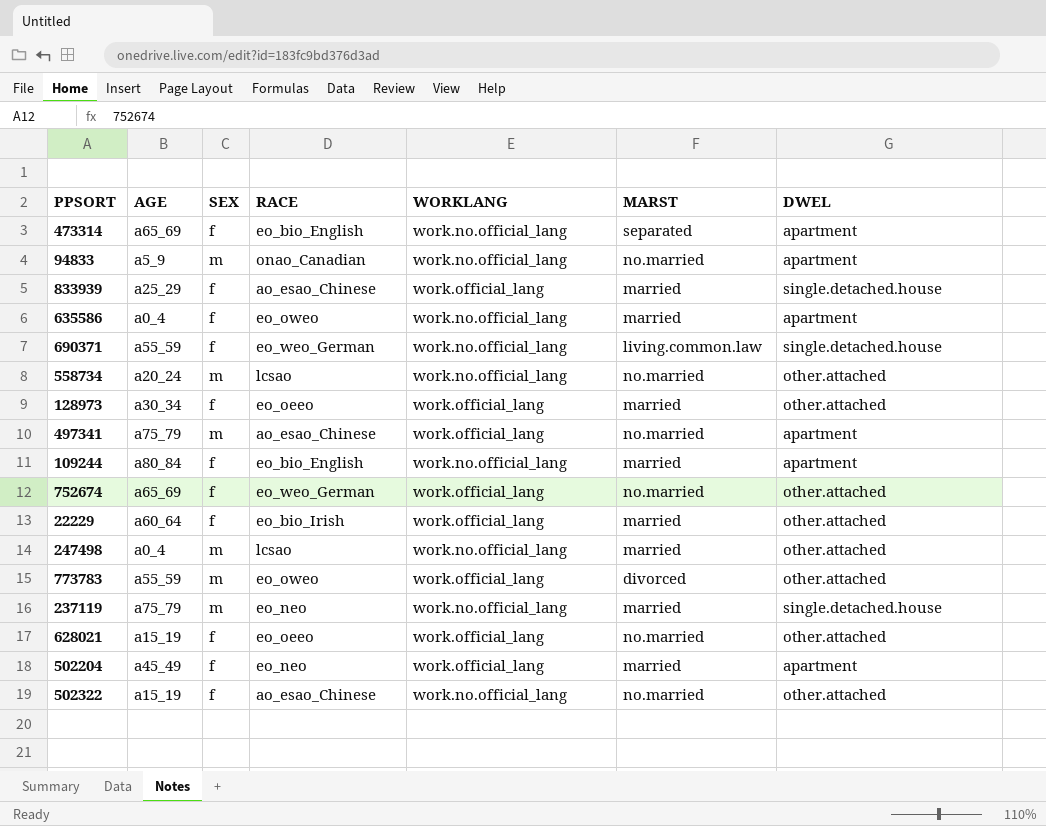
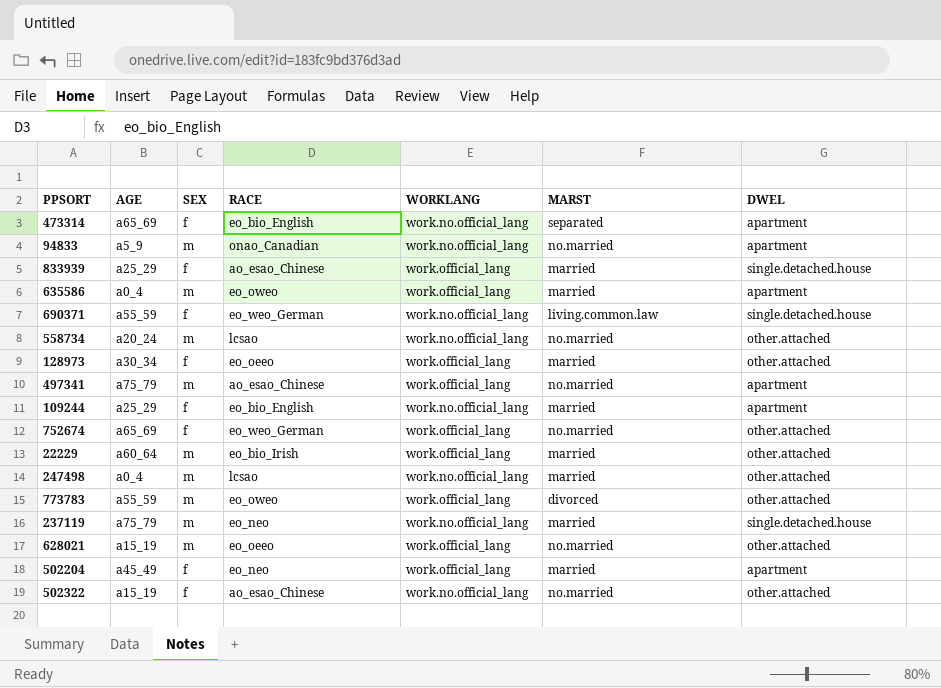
635586 | SEX: f -> m
635586 | WORKLANG: work.no.official_lang -> work.official_lang
109244 | AGE: a80_84 -> a25_29
22229 | SEX: f -> m
628021 | SEX: f -> m

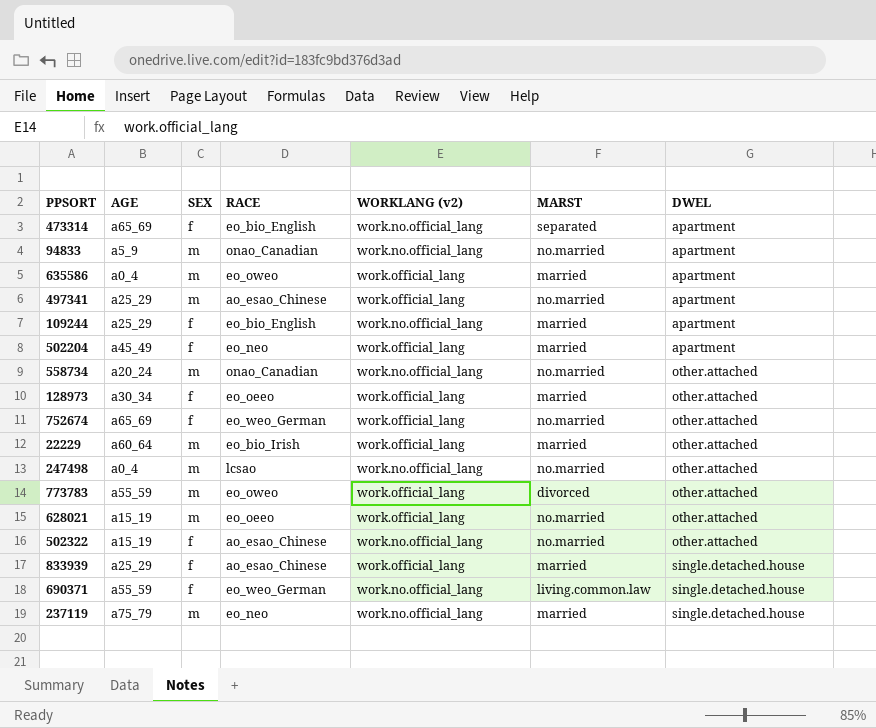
row order: none -> DWEL ascending
column name: WORKLANG -> WORKLANG (v2)
497341 | AGE: a75_79 -> a25_29
558734 | RACE: lcsao -> onao_Canadian
247498 | MARST: married -> no.married

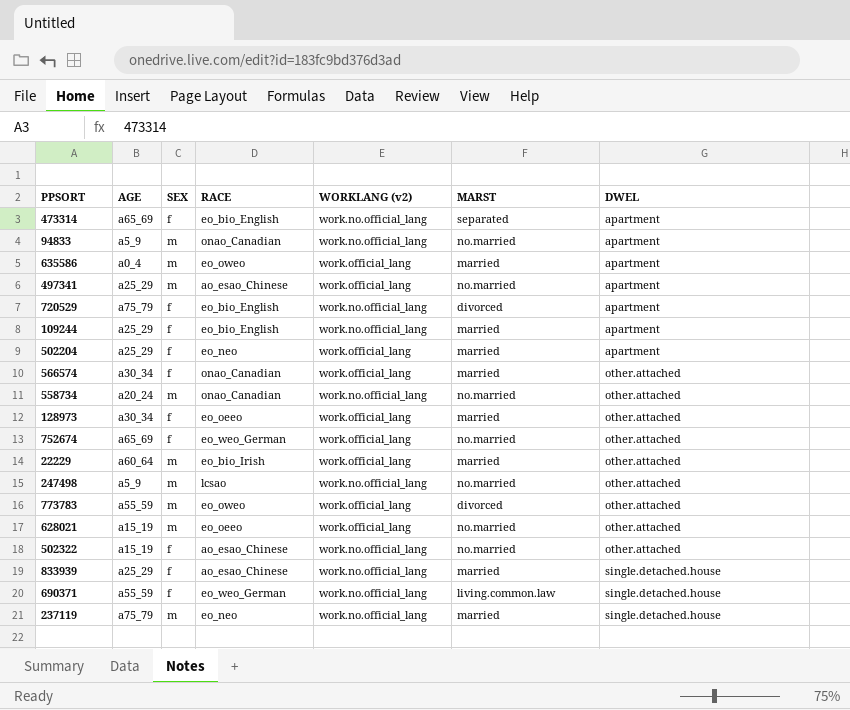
row 720529: none -> a75_79 | f | eo_bio_English | work.no.official_lang | divorced | apartment
502204 | AGE: a45_49 -> a25_29
row 566574: none -> a30_34 | f | onao_Canadian | work.official_lang | married | other.attached
247498 | AGE: a0_4 -> a5_9
833939 | WORKLANG (v2): work.official_lang -> work.no.official_lang

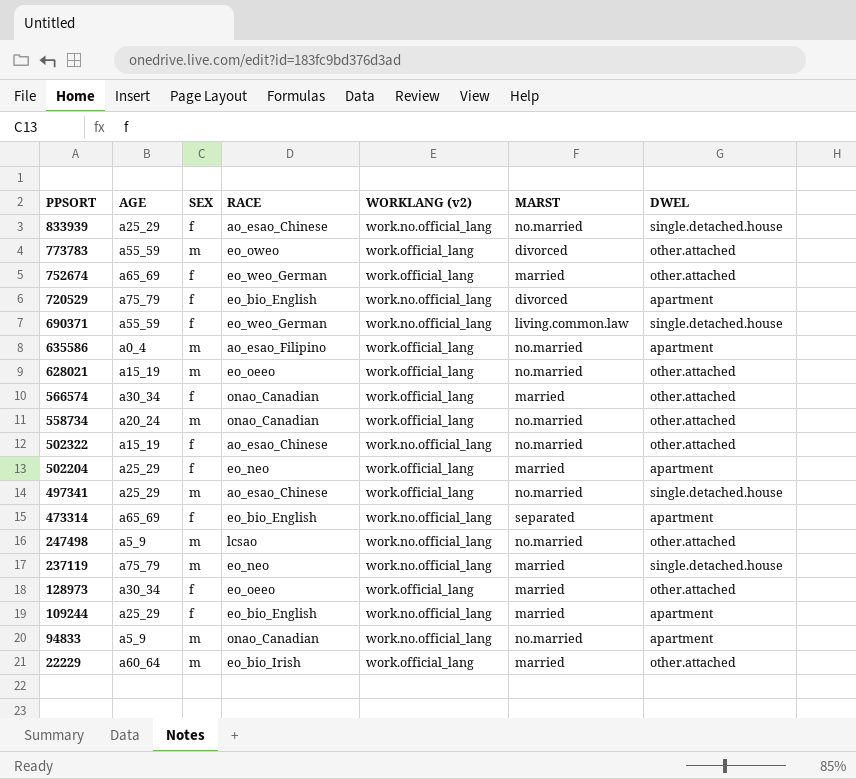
row order: DWEL ascending -> PPSORT descending
833939 | MARST: married -> no.married
752674 | MARST: no.married -> married
635586 | RACE: eo_oweo -> ao_esao_Filipino
635586 | MARST: married -> no.married
558734 | WORKLANG (v2): work.no.official_lang -> work.official_lang
497341 | DWEL: apartment -> single.detached.house

